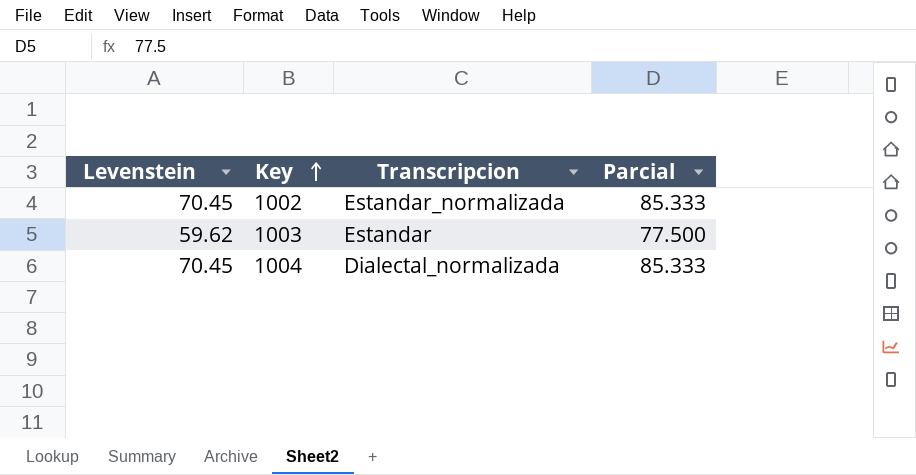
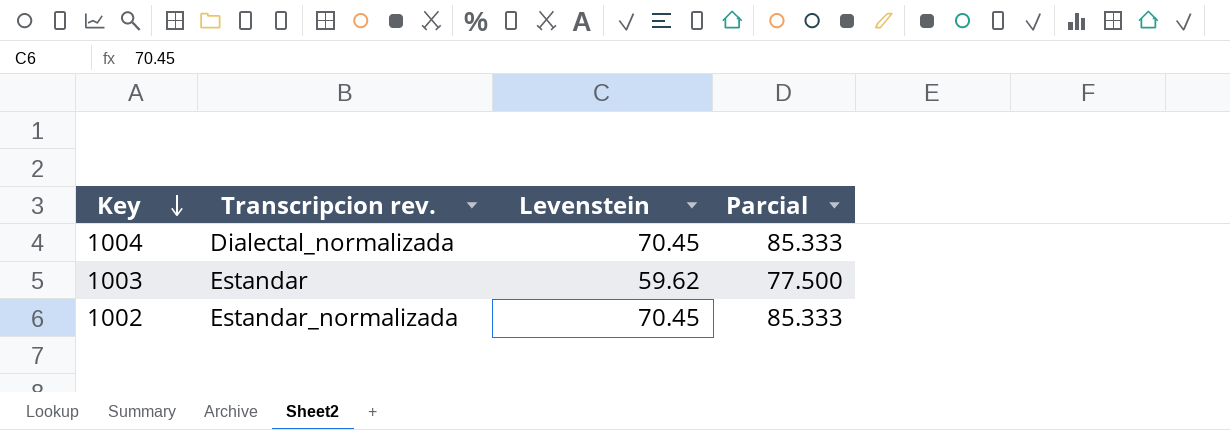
row order: Key ascending -> Key descending
column name: Transcripcion -> Transcripcion rev.
column Levenstein | position: 1 -> 3

